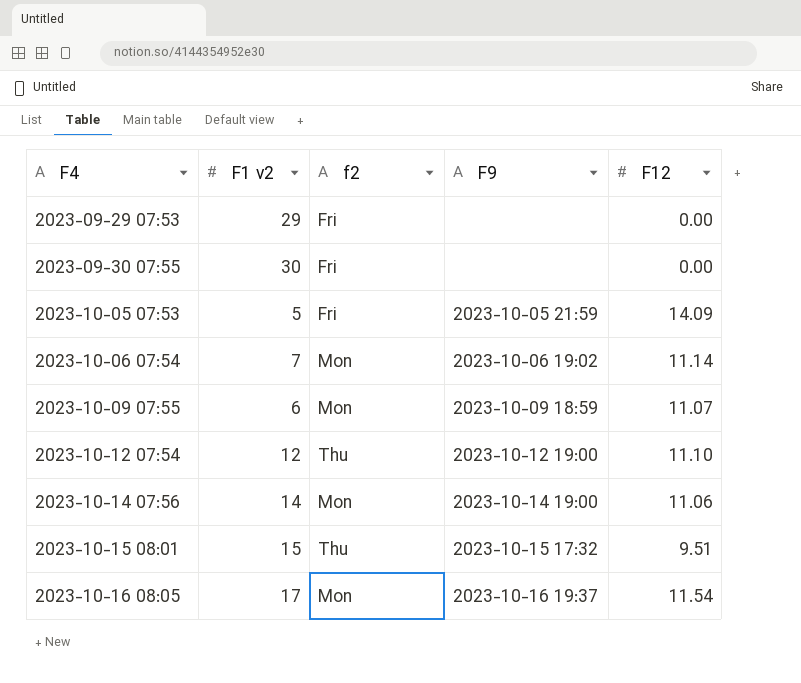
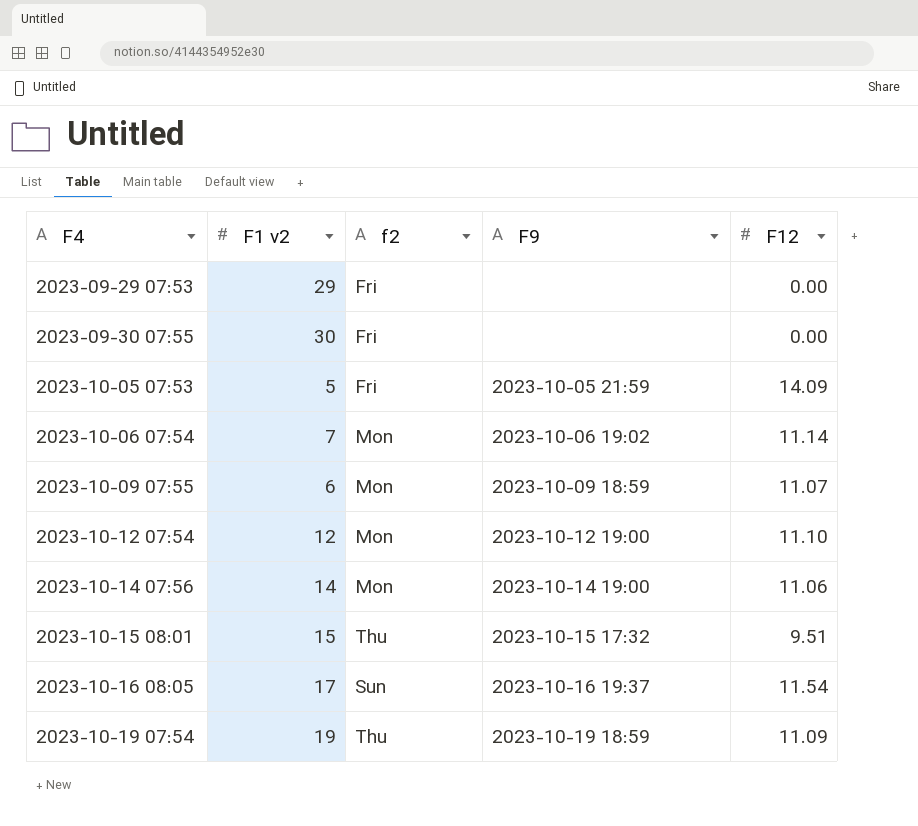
2023-10-12 07:54 | f2: Thu -> Mon
2023-10-16 08:05 | f2: Mon -> Sun
row 2023-10-19 07:54: none -> 19 | Thu | 2023-10-19 18:59 | 11.09

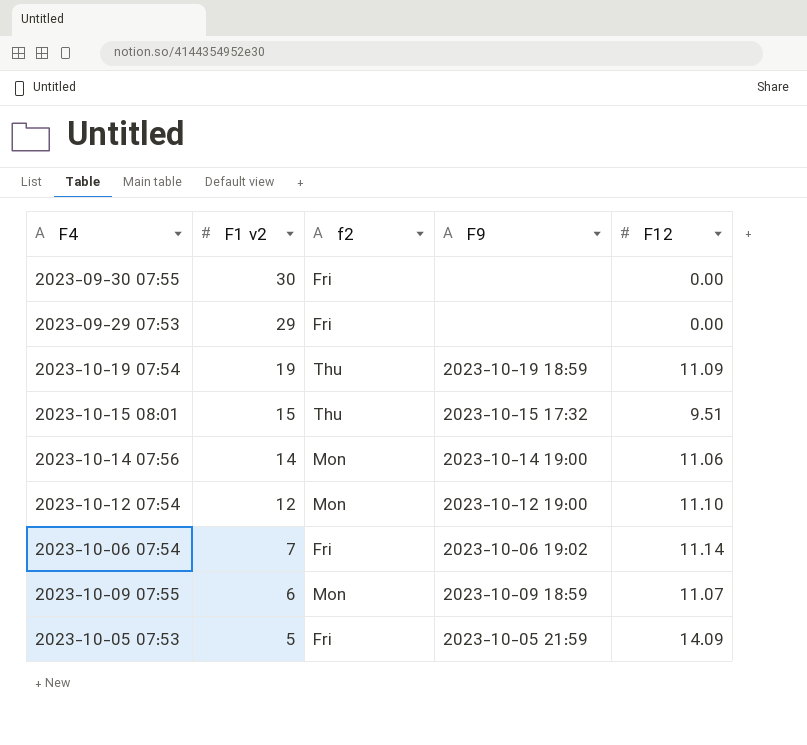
row order: F4 ascending -> F1 v2 descending
row 2023-10-16 08:05: 17 | Sun | 2023-10-16 19:37 | 11.54 -> none
2023-10-06 07:54 | f2: Mon -> Fri

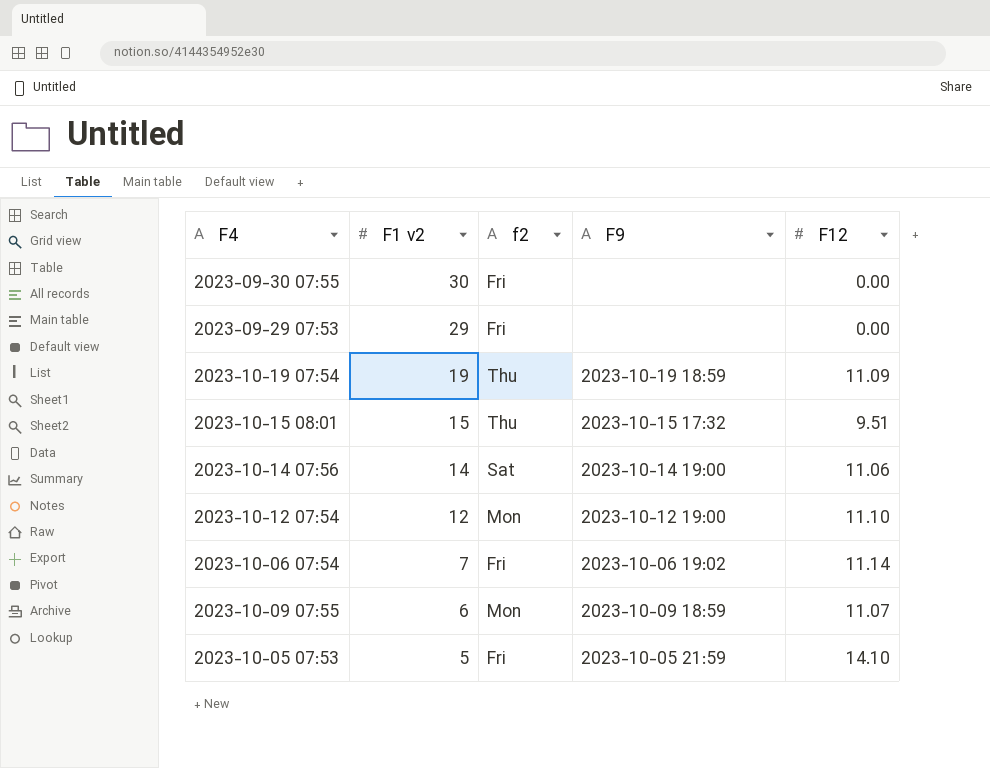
2023-10-14 07:56 | f2: Mon -> Sat
2023-10-05 07:53 | F12: 14.09 -> 14.10

